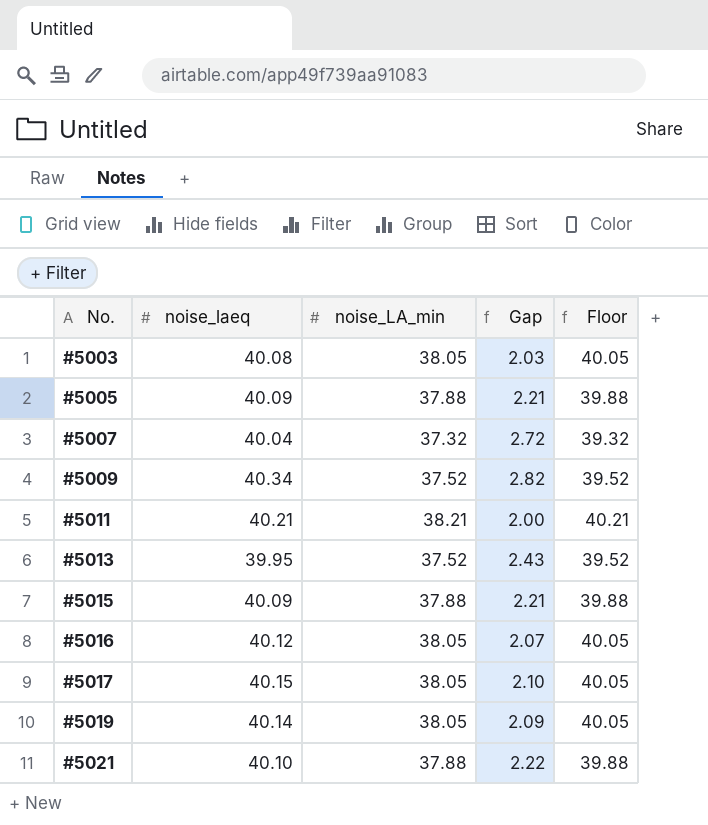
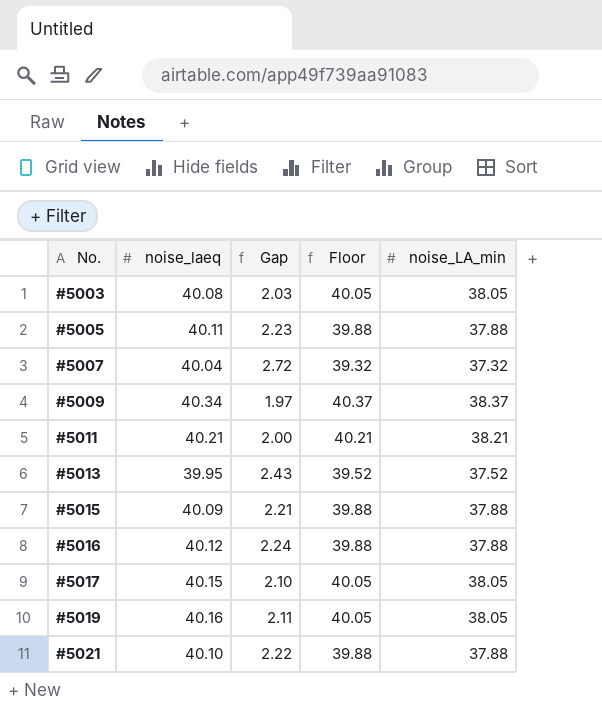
column noise_LA_min | position: 3 -> 5
#5005 | noise_laeq: 40.09 -> 40.11
#5005 | Gap: 2.21 -> 2.23
#5009 | Gap: 2.82 -> 1.97
#5009 | Floor: 39.52 -> 40.37
#5009 | noise_LA_min: 37.52 -> 38.37
#5016 | Gap: 2.07 -> 2.24
#5016 | Floor: 40.05 -> 39.88
#5016 | noise_LA_min: 38.05 -> 37.88
#5019 | noise_laeq: 40.14 -> 40.16
#5019 | Gap: 2.09 -> 2.11

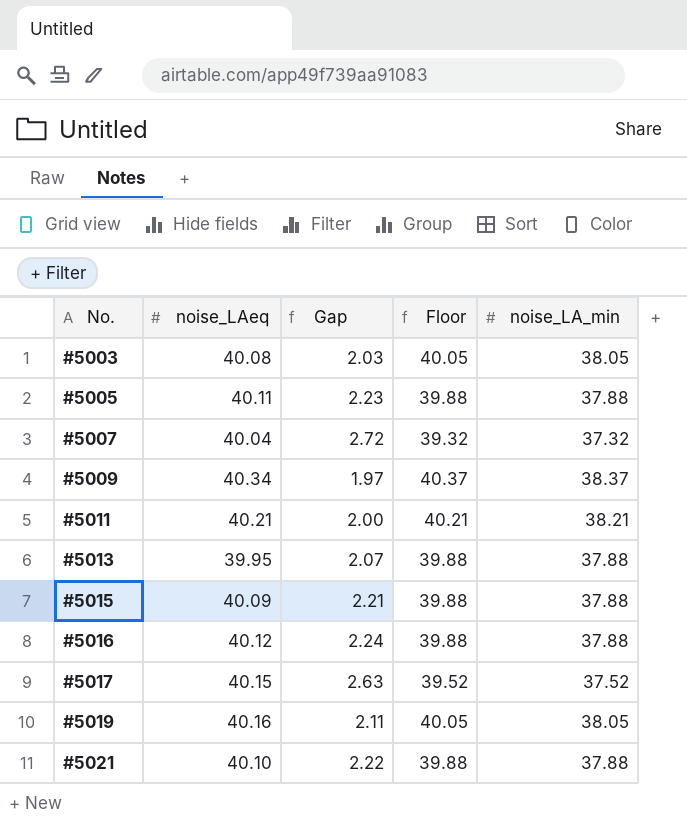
column name: noise_laeq -> noise_LAeq
#5013 | Gap: 2.43 -> 2.07
#5013 | Floor: 39.52 -> 39.88
#5013 | noise_LA_min: 37.52 -> 37.88
#5017 | Gap: 2.10 -> 2.63
#5017 | Floor: 40.05 -> 39.52
#5017 | noise_LA_min: 38.05 -> 37.52

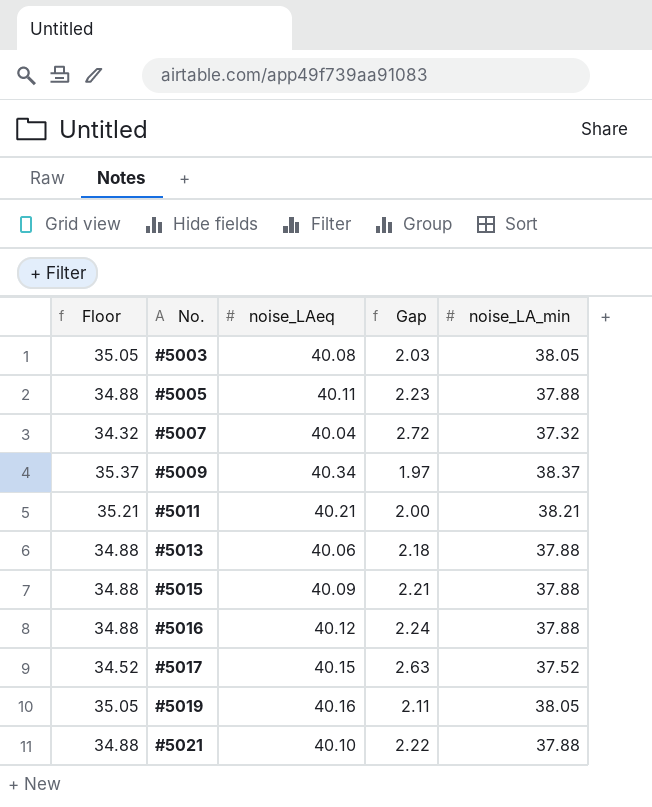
column Floor | formula: [noise_LA_min] + 2 -> [noise_LA_min] - 3
column Floor | position: 4 -> 1
#5013 | noise_LAeq: 39.95 -> 40.06
#5013 | Gap: 2.07 -> 2.18

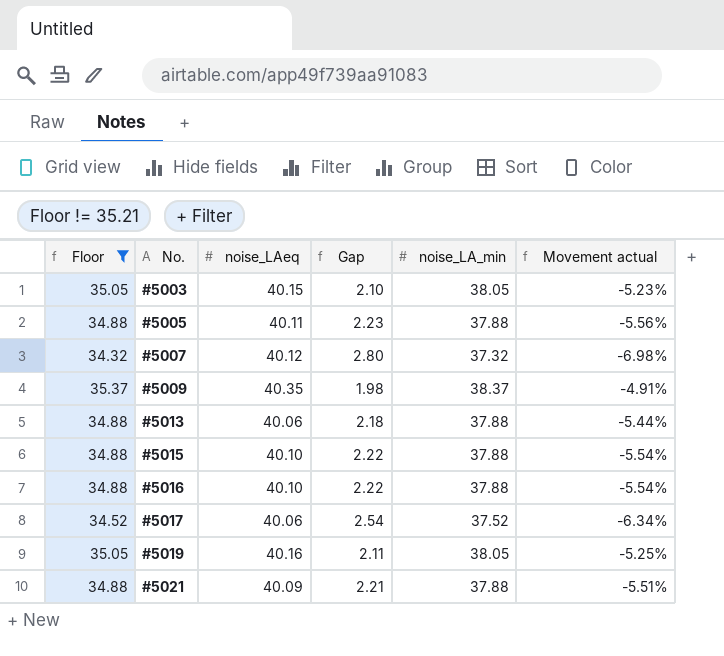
filter: none -> Floor != 35.21
column Movement actual | formula: none -> ([noise_LA_min] - [noise_LAeq]) / [noise_LAeq]
#5003 | noise_LAeq: 40.08 -> 40.15
#5003 | Gap: 2.03 -> 2.10
#5007 | noise_LAeq: 40.04 -> 40.12
#5007 | Gap: 2.72 -> 2.80
#5009 | noise_LAeq: 40.34 -> 40.35
#5009 | Gap: 1.97 -> 1.98
#5015 | noise_LAeq: 40.09 -> 40.10
#5015 | Gap: 2.21 -> 2.22
#5016 | noise_LAeq: 40.12 -> 40.10
#5016 | Gap: 2.24 -> 2.22
#5017 | noise_LAeq: 40.15 -> 40.06
#5017 | Gap: 2.63 -> 2.54
#5021 | noise_LAeq: 40.10 -> 40.09
#5021 | Gap: 2.22 -> 2.21

